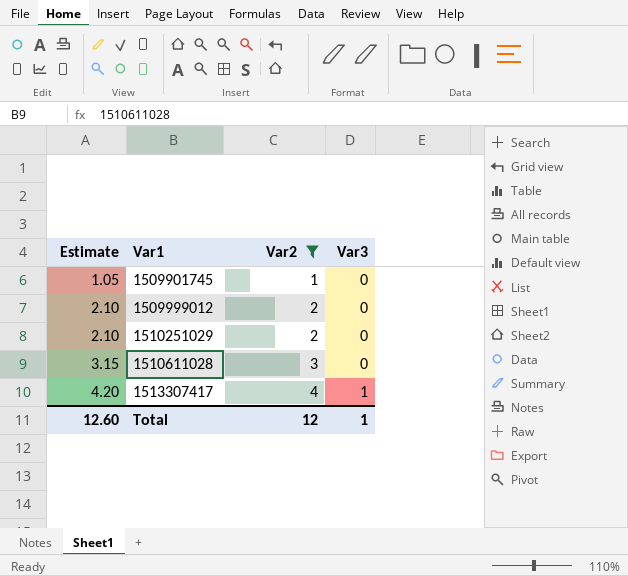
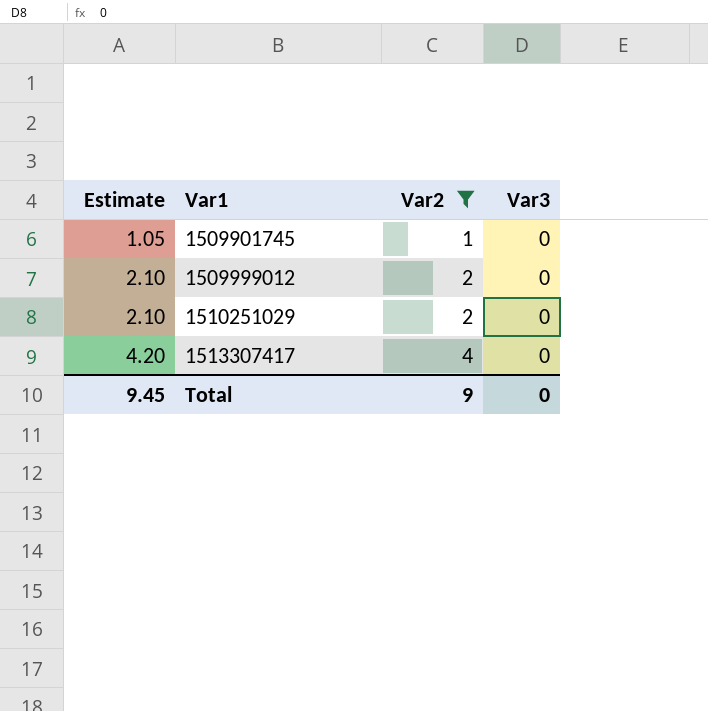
row 1510611028: 3.15 | 3 | 0 -> none
1513307417 | Var3: 1 -> 0
Total | Estimate: 12.60 -> 9.45
Total | Var2: 12 -> 9
Total | Var3: 1 -> 0

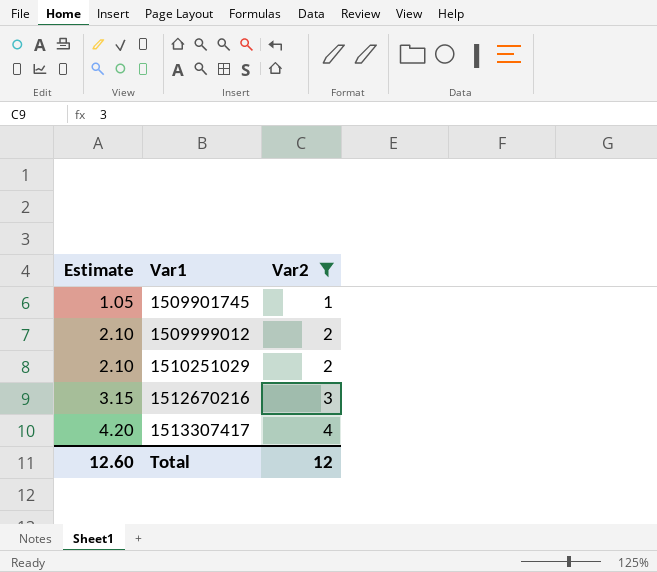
column Var3 | position: 4 -> none
row 1512670216: none -> 3.15 | 3
Total | Estimate: 9.45 -> 12.60
Total | Var2: 9 -> 12

